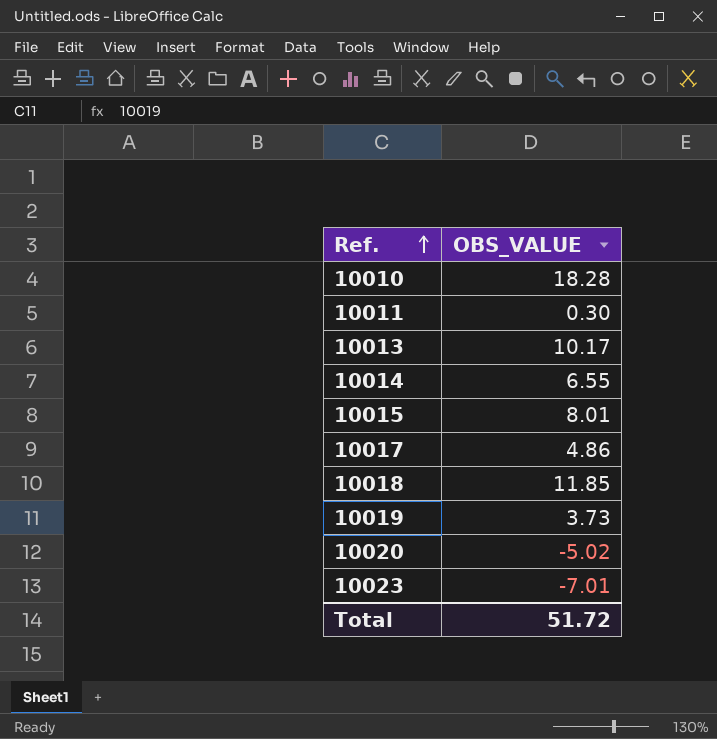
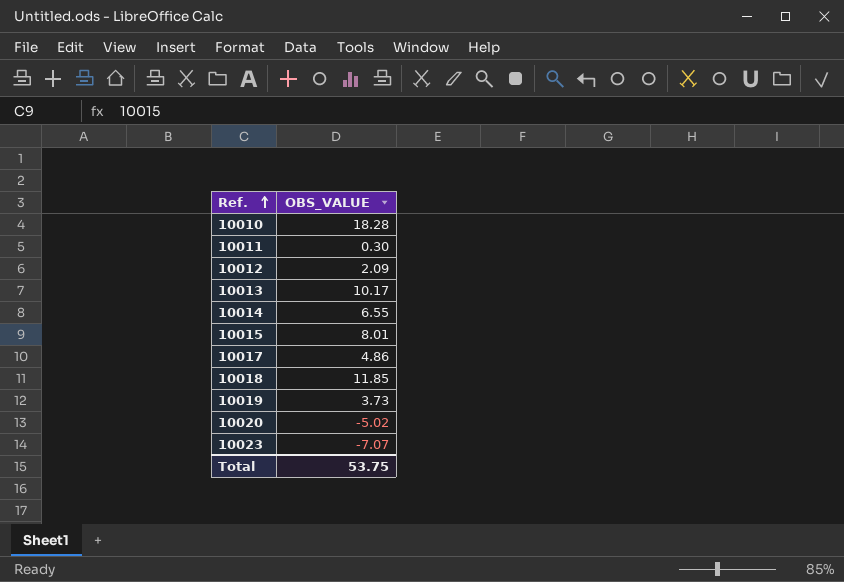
row 10012: none -> 2.09
10023 | OBS_VALUE: -7.01 -> -7.07
Total | OBS_VALUE: 51.72 -> 53.75

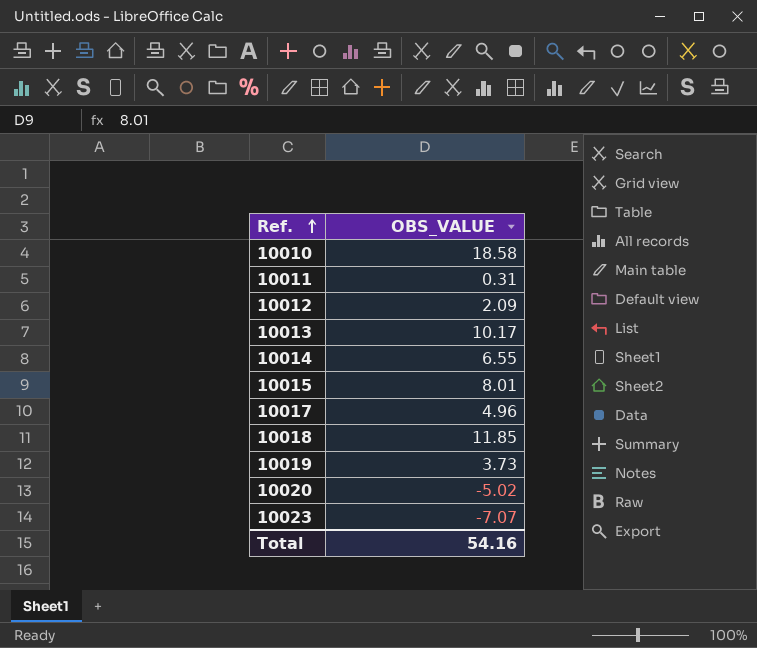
10010 | OBS_VALUE: 18.28 -> 18.58
10011 | OBS_VALUE: 0.30 -> 0.31
10017 | OBS_VALUE: 4.86 -> 4.96
Total | OBS_VALUE: 53.75 -> 54.16

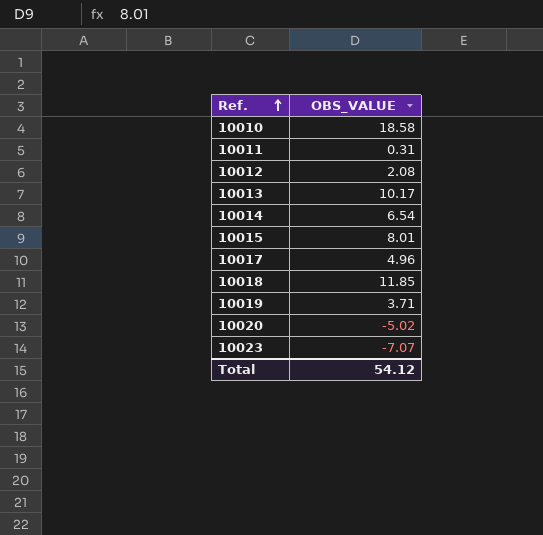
10012 | OBS_VALUE: 2.09 -> 2.08
10014 | OBS_VALUE: 6.55 -> 6.54
10019 | OBS_VALUE: 3.73 -> 3.71
Total | OBS_VALUE: 54.16 -> 54.12

